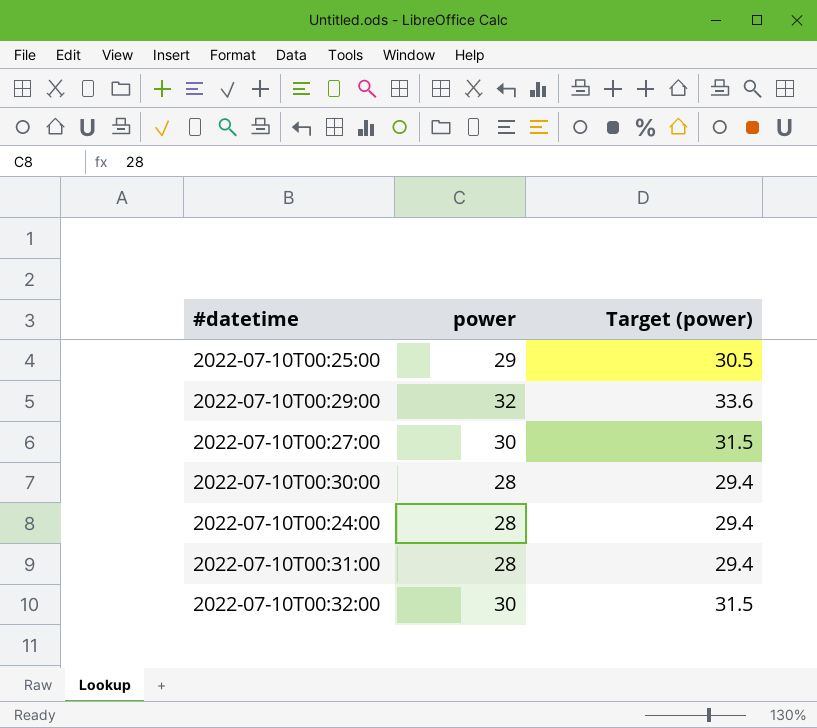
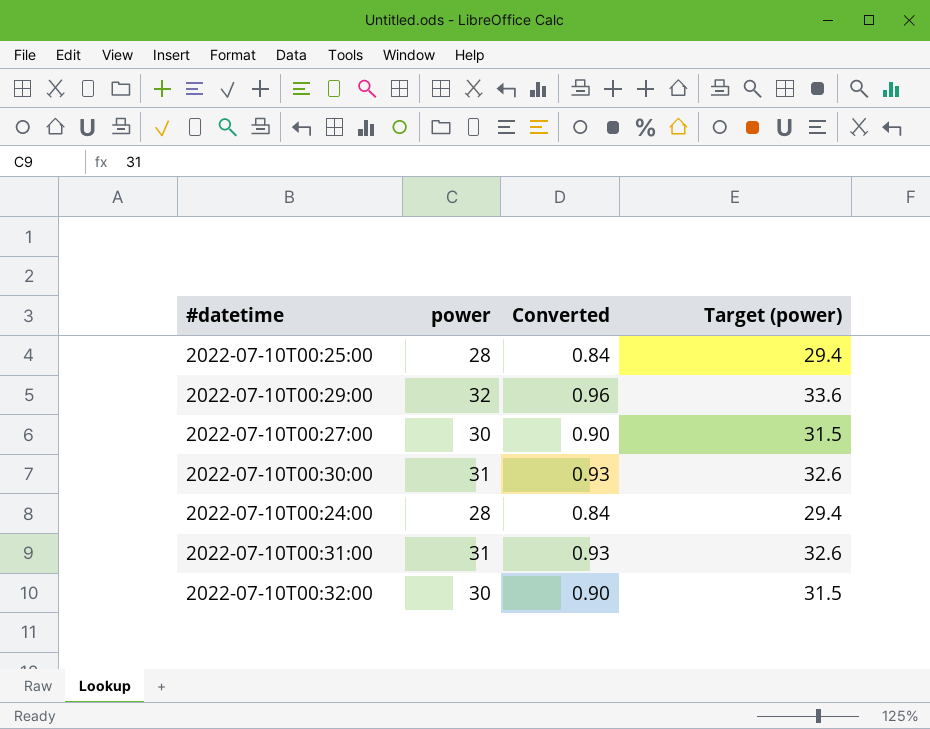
column Converted | formula: none -> [power] * 0.03
2022-07-10T00:25:00 | power: 29 -> 28
2022-07-10T00:25:00 | Target (power): 30.5 -> 29.4
2022-07-10T00:30:00 | power: 28 -> 31
2022-07-10T00:30:00 | Target (power): 29.4 -> 32.6
2022-07-10T00:31:00 | power: 28 -> 31
2022-07-10T00:31:00 | Target (power): 29.4 -> 32.6

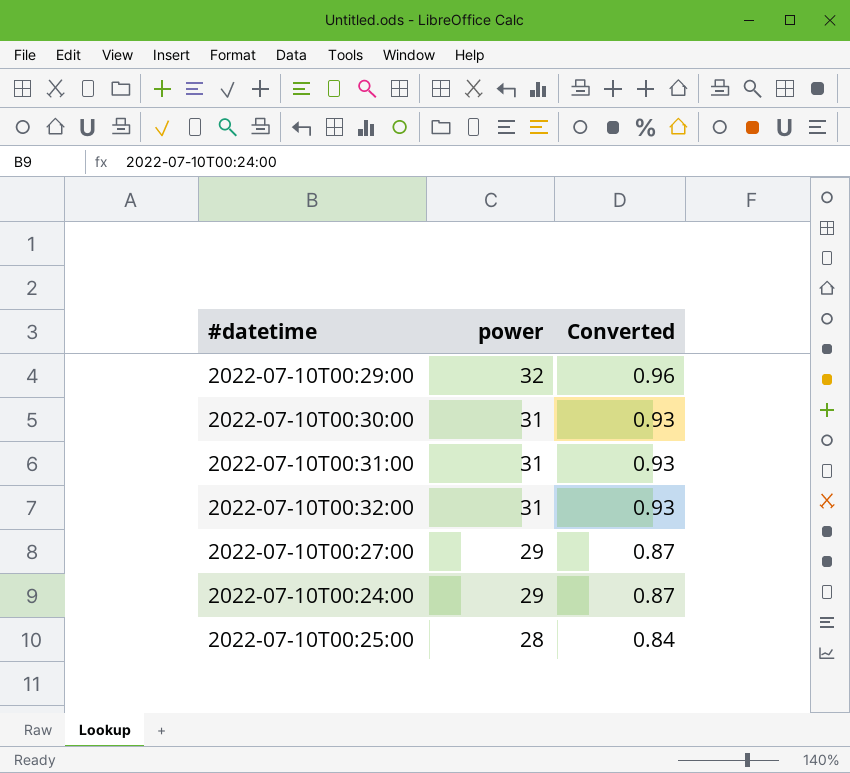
row order: none -> power descending
column Target (power) | formula: [power] * 1.05 -> none
2022-07-10T00:32:00 | power: 30 -> 31
2022-07-10T00:32:00 | Converted: 0.90 -> 0.93
2022-07-10T00:27:00 | power: 30 -> 29
2022-07-10T00:27:00 | Converted: 0.90 -> 0.87
2022-07-10T00:24:00 | power: 28 -> 29
2022-07-10T00:24:00 | Converted: 0.84 -> 0.87

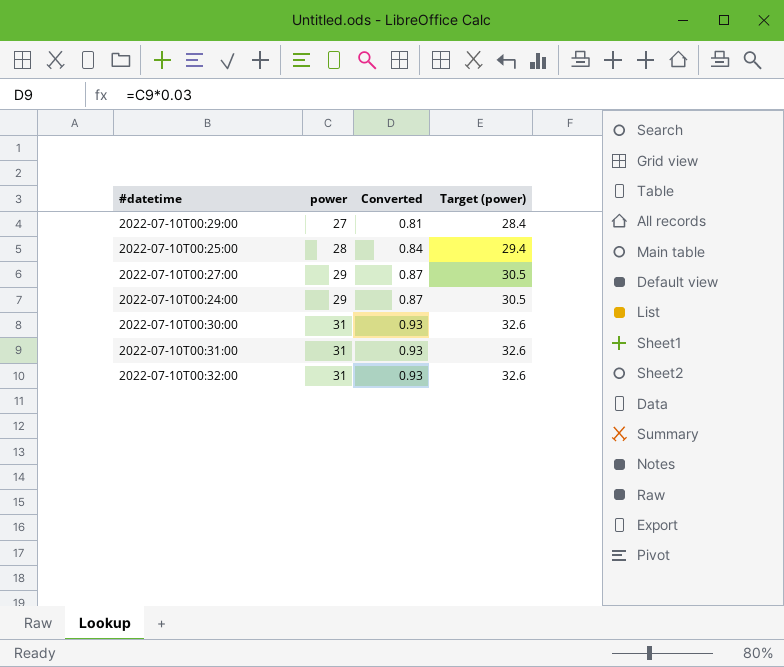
row order: power descending -> power ascending
column Target (power) | formula: none -> [power] * 1.05
2022-07-10T00:29:00 | power: 32 -> 27
2022-07-10T00:29:00 | Converted: 0.96 -> 0.81

